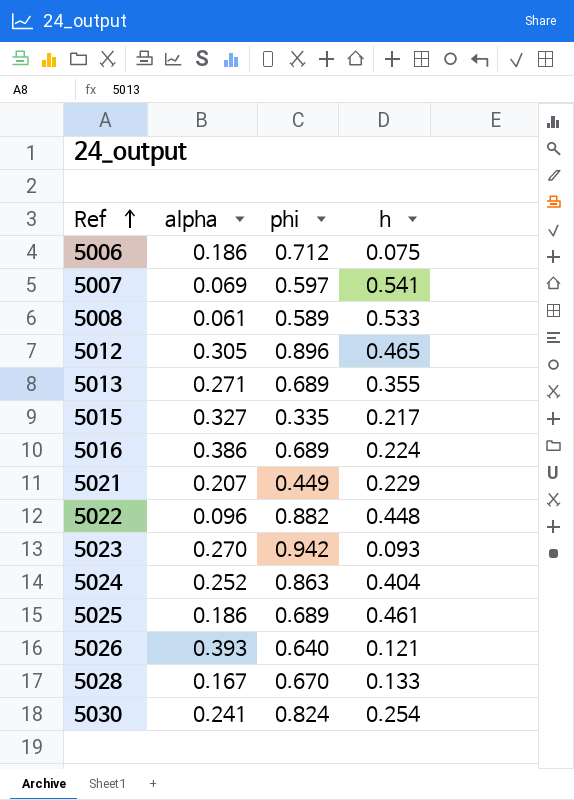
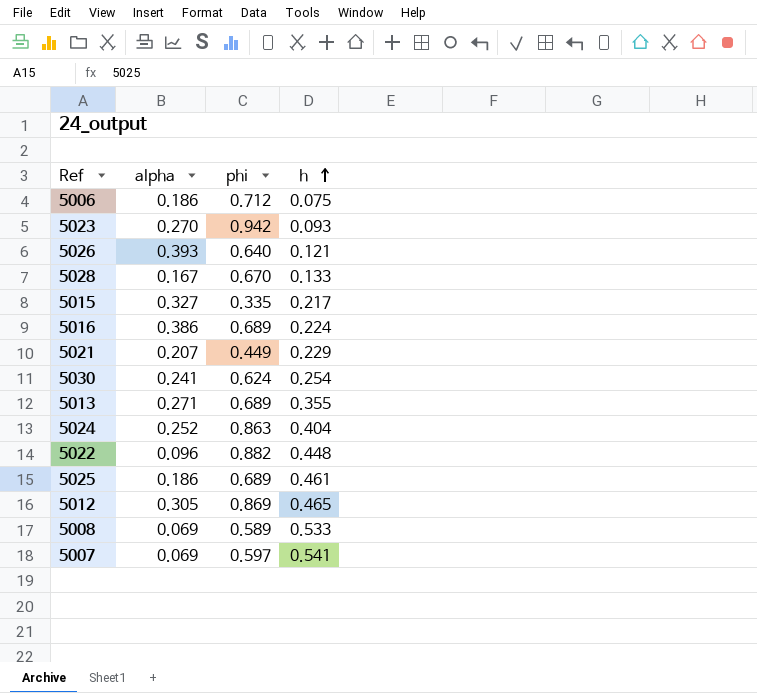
row order: Ref ascending -> h ascending
5030 | phi: 0.824 -> 0.624
5012 | phi: 0.896 -> 0.869
5008 | alpha: 0.061 -> 0.069

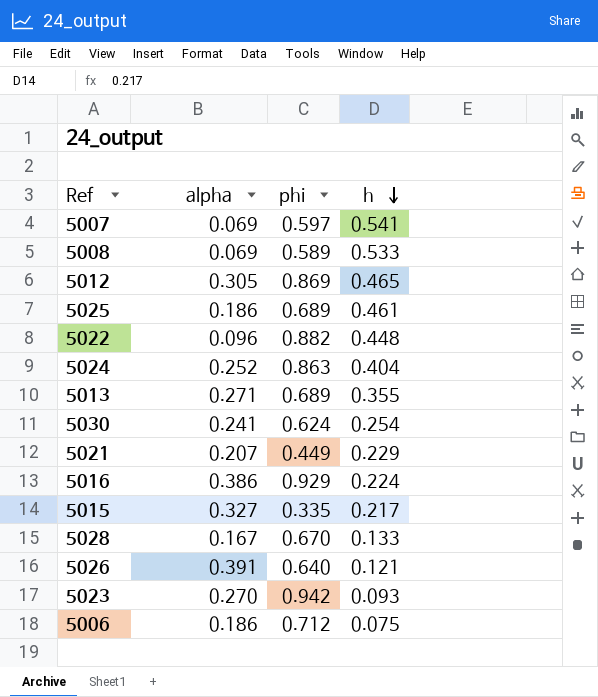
row order: h ascending -> h descending
5016 | phi: 0.689 -> 0.929
5026 | alpha: 0.393 -> 0.391

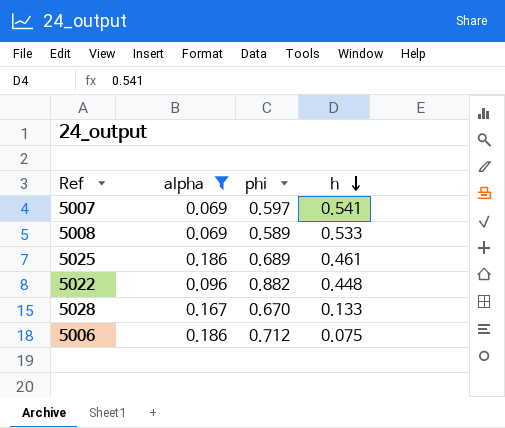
filter: none -> alpha <= 0.186

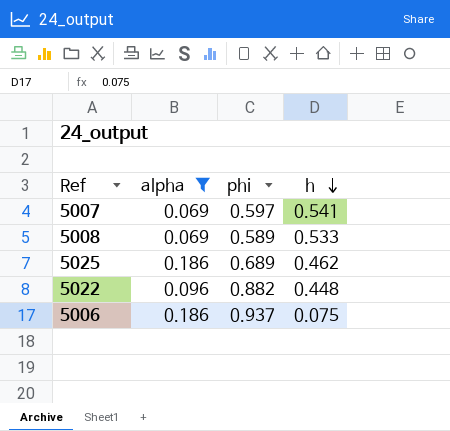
row 5028: 0.167 | 0.670 | 0.133 -> none
5025 | h: 0.461 -> 0.462
5006 | phi: 0.712 -> 0.937

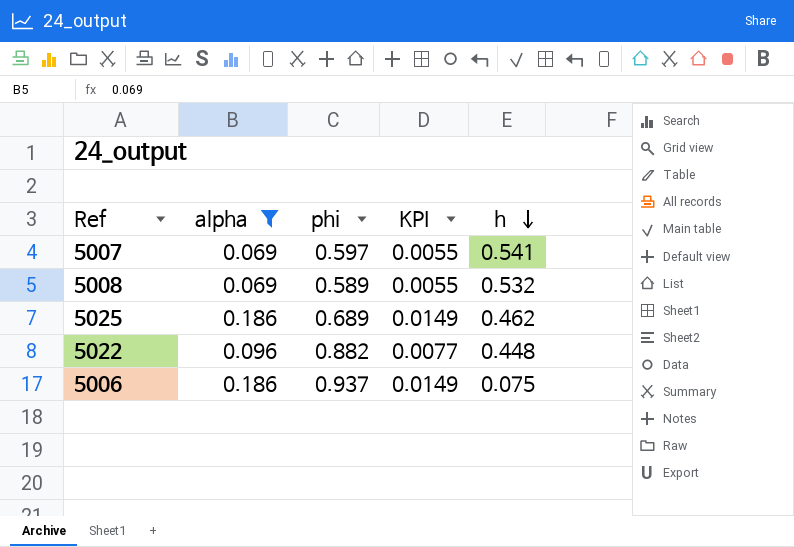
column KPI | formula: none -> [alpha] * 0.08
5008 | h: 0.533 -> 0.532

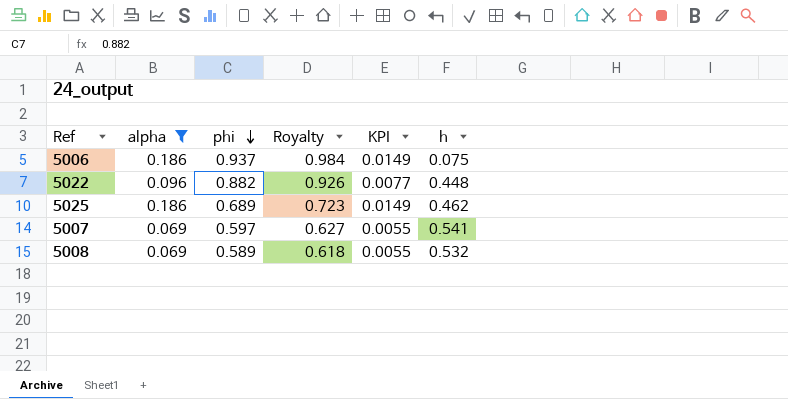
row order: h descending -> phi descending
column Royalty | formula: none -> [phi] * 1.05

